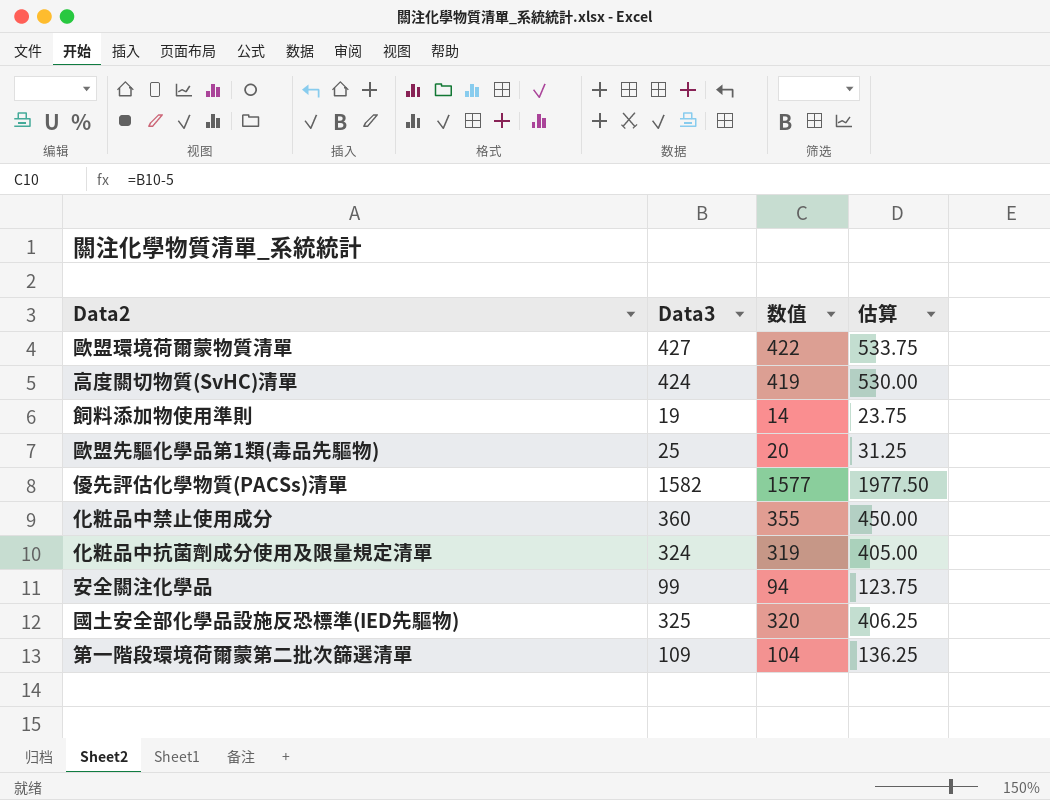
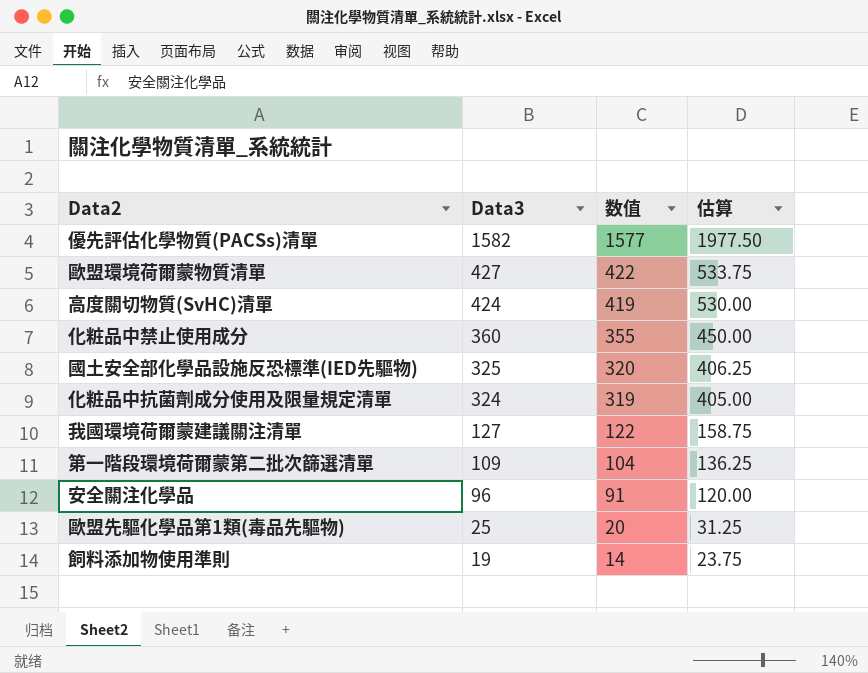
row order: none -> Data3 descending
row 我國環境荷爾蒙建議關注清單: none -> 127 | 122 | 158.75
安全關注化學品 | Data3: 99 -> 96
安全關注化學品 | 数值: 94 -> 91
安全關注化學品 | 估算: 123.75 -> 120.00

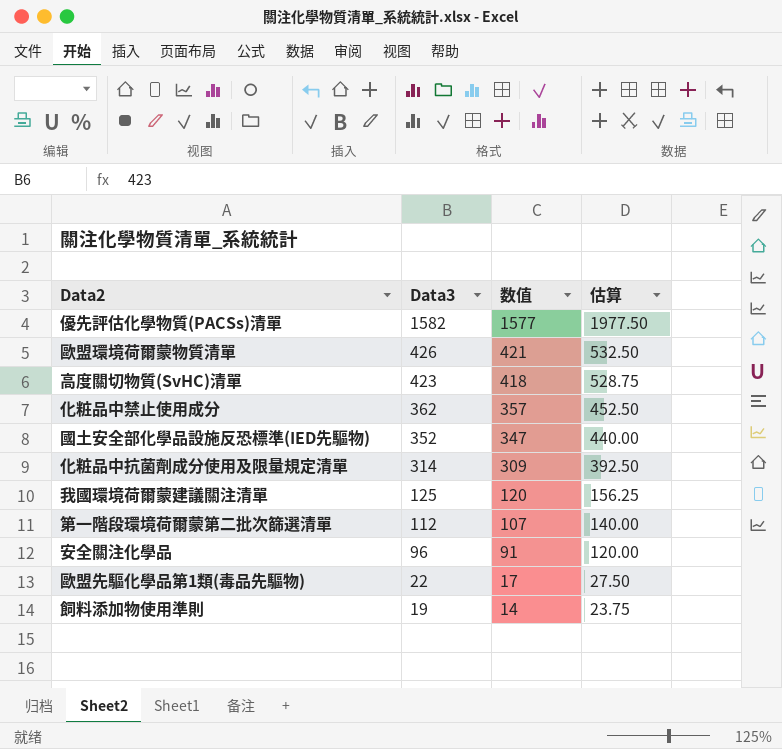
歐盟環境荷爾蒙物質清單 | Data3: 427 -> 426
歐盟環境荷爾蒙物質清單 | 数值: 422 -> 421
歐盟環境荷爾蒙物質清單 | 估算: 533.75 -> 532.50
高度關切物質(SvHC)清單 | Data3: 424 -> 423
高度關切物質(SvHC)清單 | 数值: 419 -> 418
高度關切物質(SvHC)清單 | 估算: 530.00 -> 528.75
化粧品中禁止使用成分 | Data3: 360 -> 362
化粧品中禁止使用成分 | 数值: 355 -> 357
化粧品中禁止使用成分 | 估算: 450.00 -> 452.50
國土安全部化學品設施反恐標準(IED先驅物) | Data3: 325 -> 352
國土安全部化學品設施反恐標準(IED先驅物) | 数值: 320 -> 347
國土安全部化學品設施反恐標準(IED先驅物) | 估算: 406.25 -> 440.00
化粧品中抗菌劑成分使用及限量規定清單 | Data3: 324 -> 314
化粧品中抗菌劑成分使用及限量規定清單 | 数值: 319 -> 309
化粧品中抗菌劑成分使用及限量規定清單 | 估算: 405.00 -> 392.50
我國環境荷爾蒙建議關注清單 | Data3: 127 -> 125
我國環境荷爾蒙建議關注清單 | 数值: 122 -> 120
我國環境荷爾蒙建議關注清單 | 估算: 158.75 -> 156.25
第一階段環境荷爾蒙第二批次篩選清單 | Data3: 109 -> 112
第一階段環境荷爾蒙第二批次篩選清單 | 数值: 104 -> 107
第一階段環境荷爾蒙第二批次篩選清單 | 估算: 136.25 -> 140.00
歐盟先驅化學品第1類(毒品先驅物) | Data3: 25 -> 22
歐盟先驅化學品第1類(毒品先驅物) | 数值: 20 -> 17
歐盟先驅化學品第1類(毒品先驅物) | 估算: 31.25 -> 27.50

